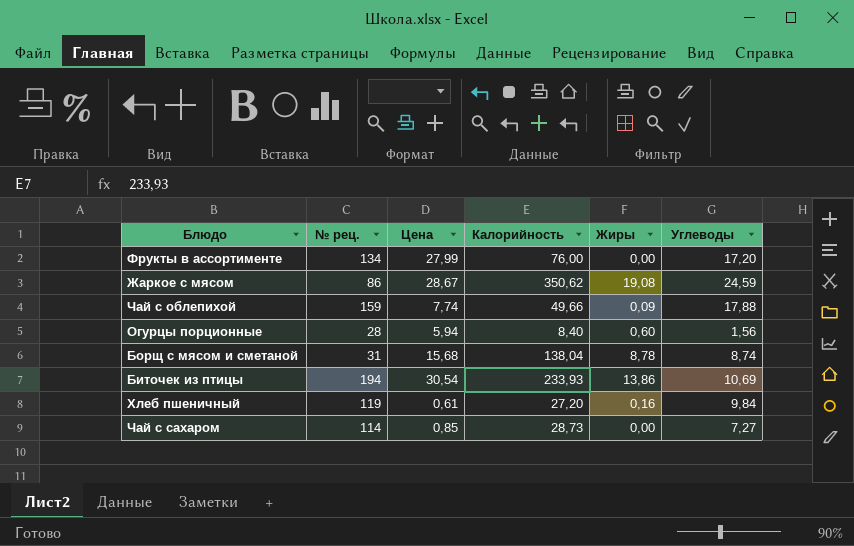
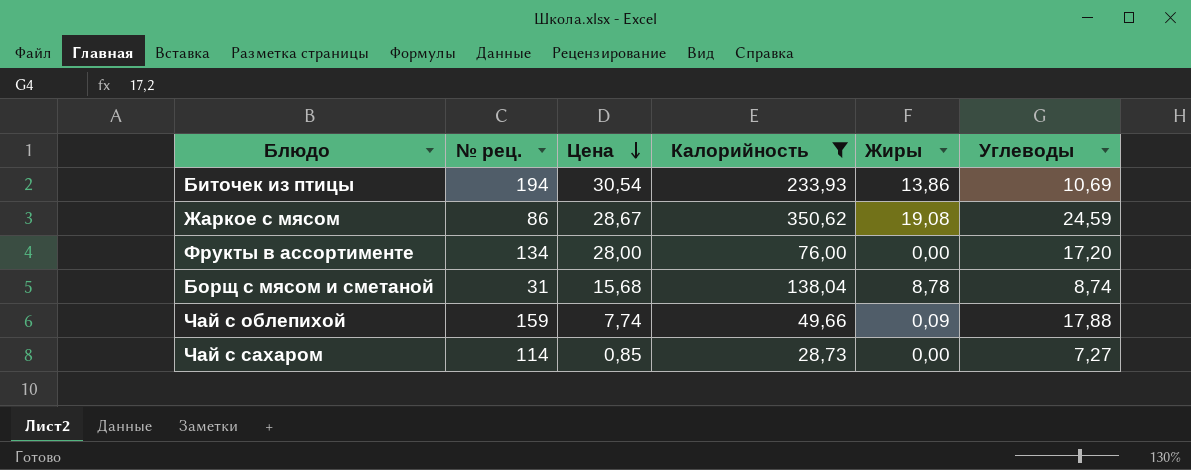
filter: none -> Калорийность >= 28,73
row order: none -> Цена descending
Фрукты в ассортименте | Цена: 27,99 -> 28,00

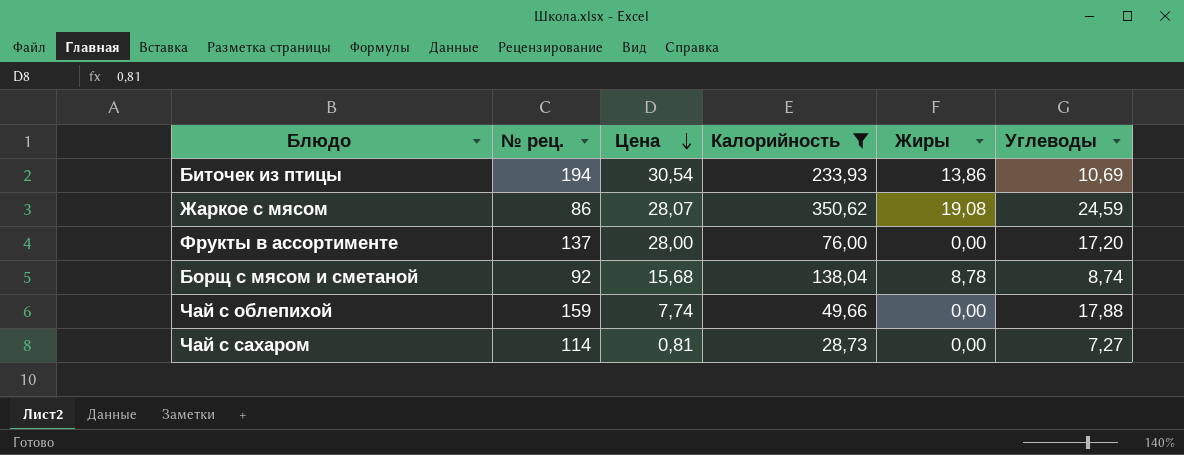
Жаркое с мясом | Цена: 28,67 -> 28,07
Фрукты в ассортименте | № рец.: 134 -> 137
Борщ с мясом и сметаной | № рец.: 31 -> 92
Чай с облепихой | Жиры: 0,09 -> 0,00
Чай с сахаром | Цена: 0,85 -> 0,81

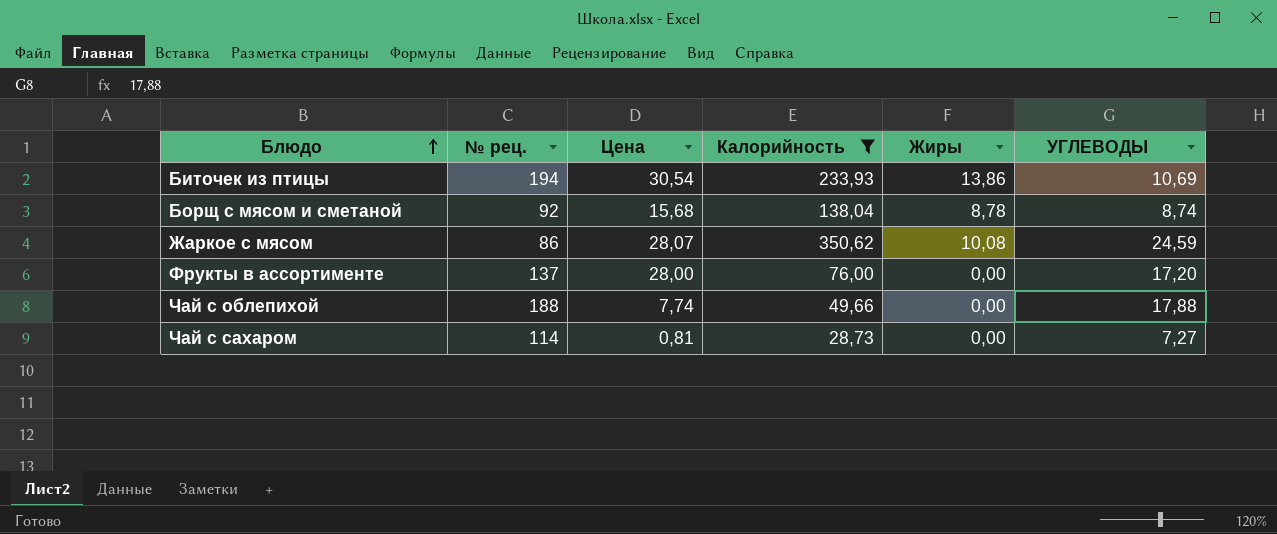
row order: Цена descending -> Блюдо ascending
column name: Углеводы -> УГЛЕВОДЫ
Жаркое с мясом | Жиры: 19,08 -> 10,08
Чай с облепихой | № рец.: 159 -> 188

